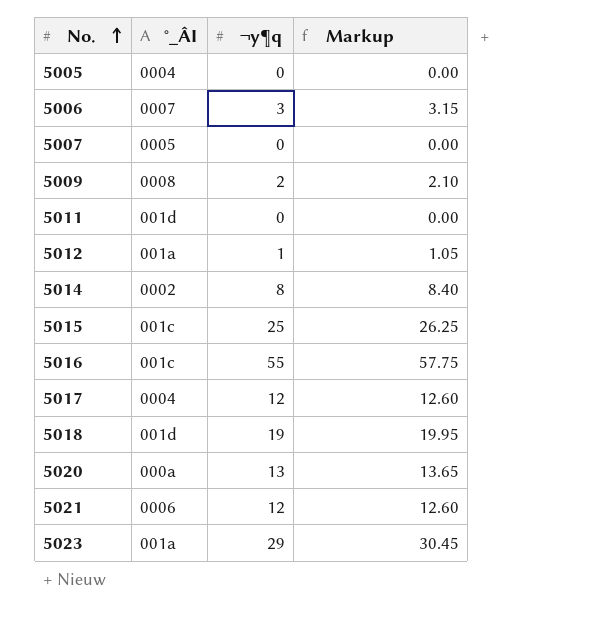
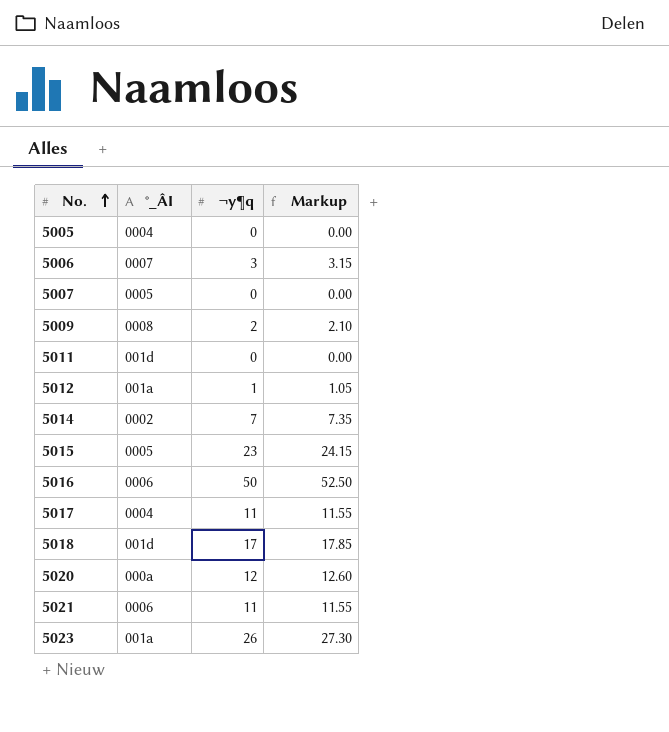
5014 | ¬y¶q: 8 -> 7
5014 | Markup: 8.40 -> 7.35
5015 | °_ÂI: 001c -> 0005
5015 | ¬y¶q: 25 -> 23
5015 | Markup: 26.25 -> 24.15
5016 | °_ÂI: 001c -> 0006
5016 | ¬y¶q: 55 -> 50
5016 | Markup: 57.75 -> 52.50
5017 | ¬y¶q: 12 -> 11
5017 | Markup: 12.60 -> 11.55
5018 | ¬y¶q: 19 -> 17
5018 | Markup: 19.95 -> 17.85
5020 | ¬y¶q: 13 -> 12
5020 | Markup: 13.65 -> 12.60
5021 | ¬y¶q: 12 -> 11
5021 | Markup: 12.60 -> 11.55
5023 | ¬y¶q: 29 -> 26
5023 | Markup: 30.45 -> 27.30

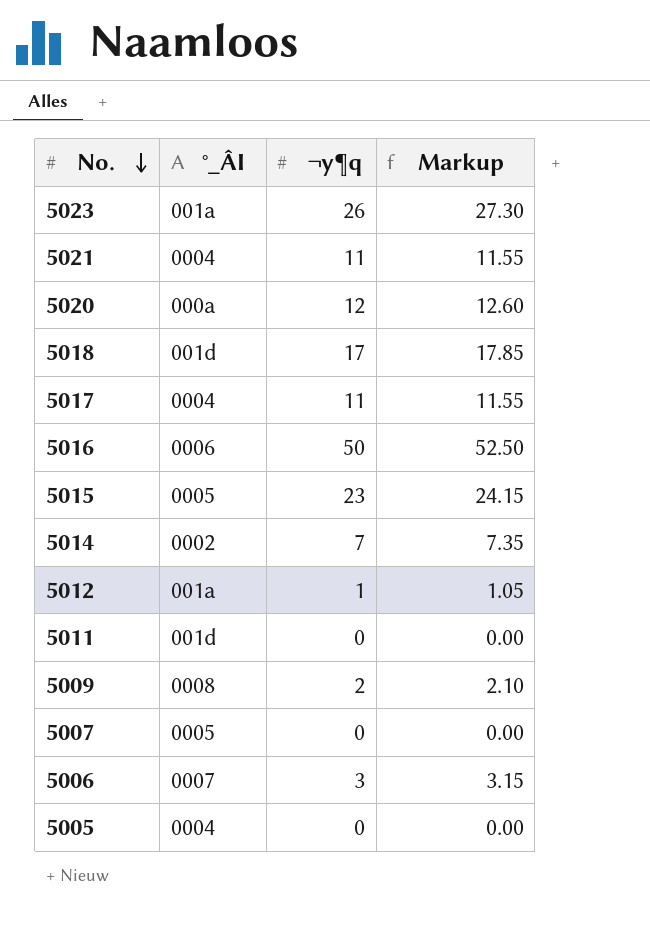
row order: No. ascending -> No. descending
5021 | °_ÂI: 0006 -> 0004

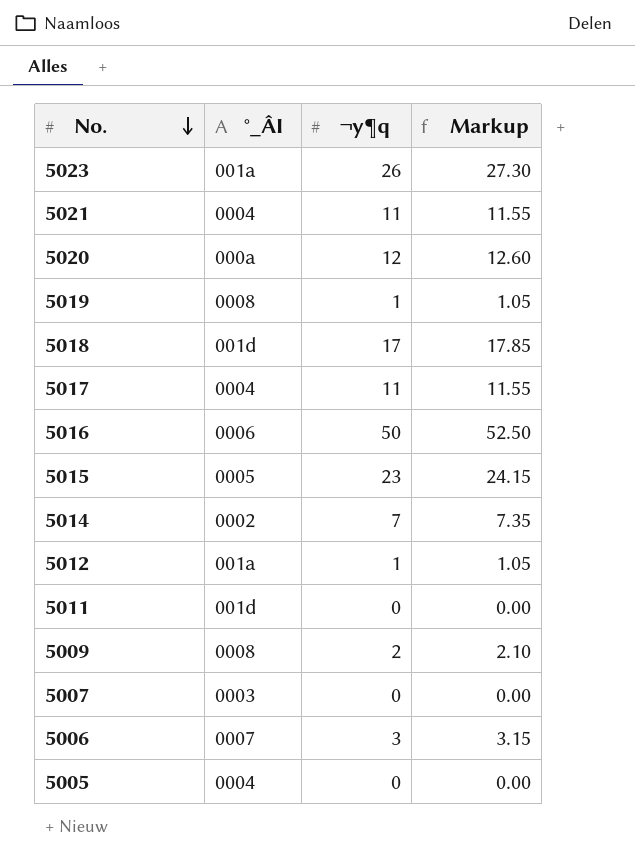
row 5019: none -> 0008 | 1 | 1.05
5007 | °_ÂI: 0005 -> 0003

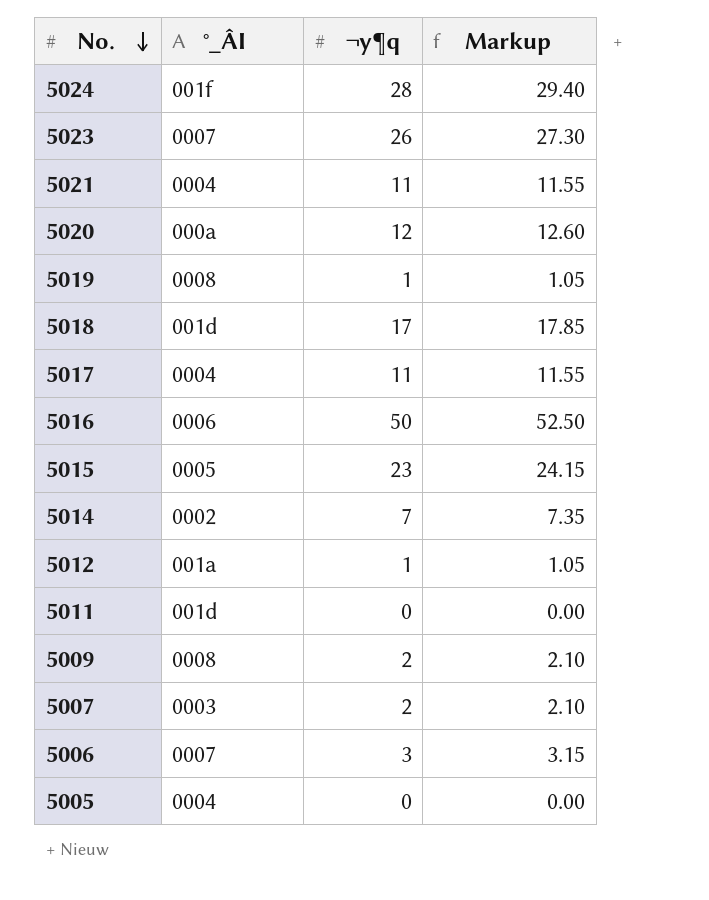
row 5024: none -> 001f | 28 | 29.40
5023 | °_ÂI: 001a -> 0007
5007 | ¬y¶q: 0 -> 2
5007 | Markup: 0.00 -> 2.10

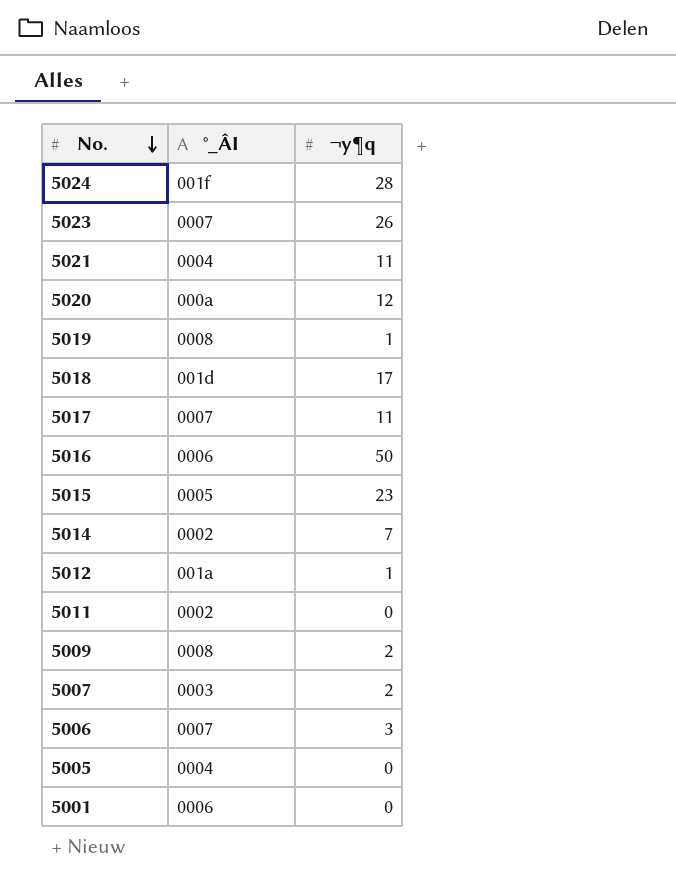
column Markup | formula: [¬y¶q] * 1.05 -> none
5017 | °_ÂI: 0004 -> 0007
5011 | °_ÂI: 001d -> 0002
row 5001: none -> 0006 | 0

